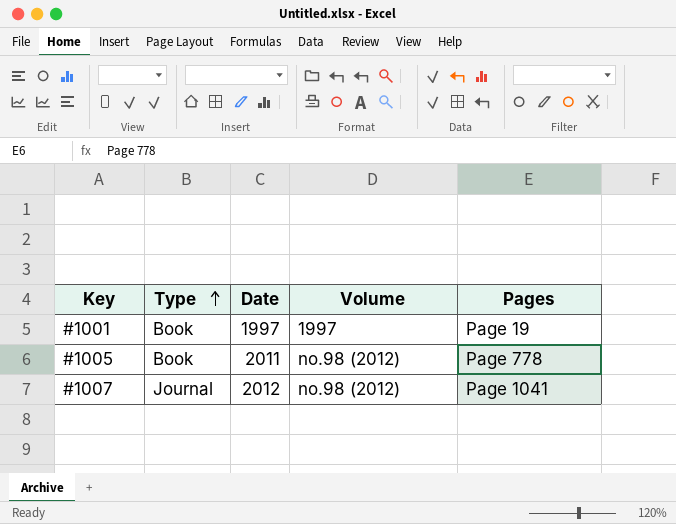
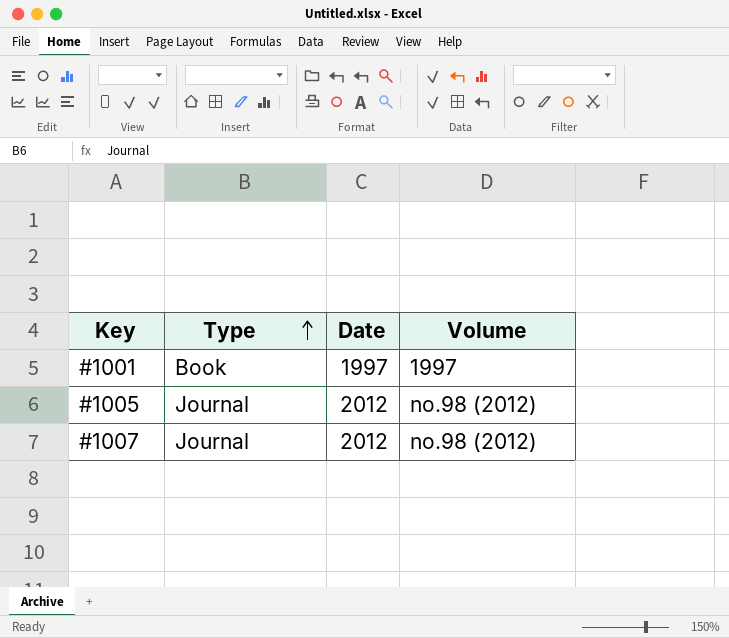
column Pages | position: 5 -> none
#1005 | Type: Book -> Journal
#1005 | Date: 2011 -> 2012

